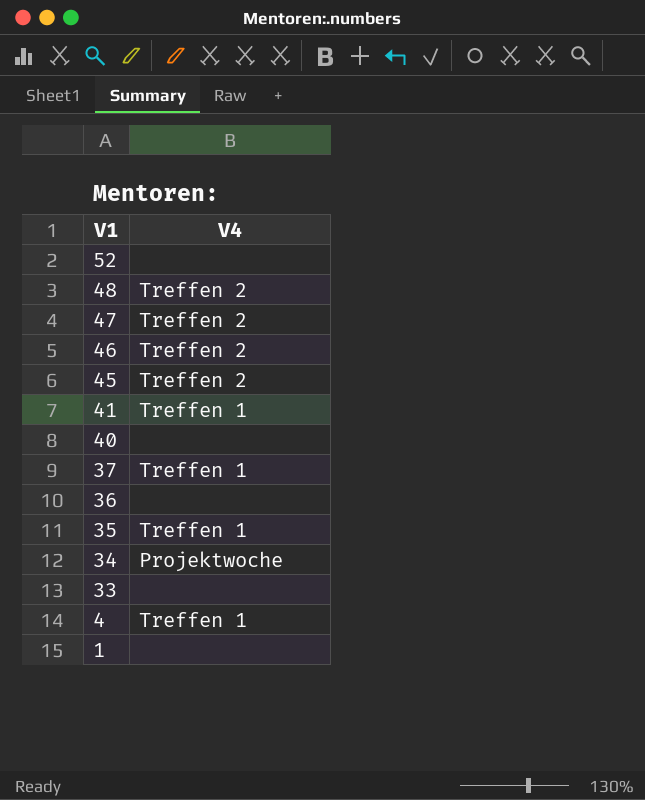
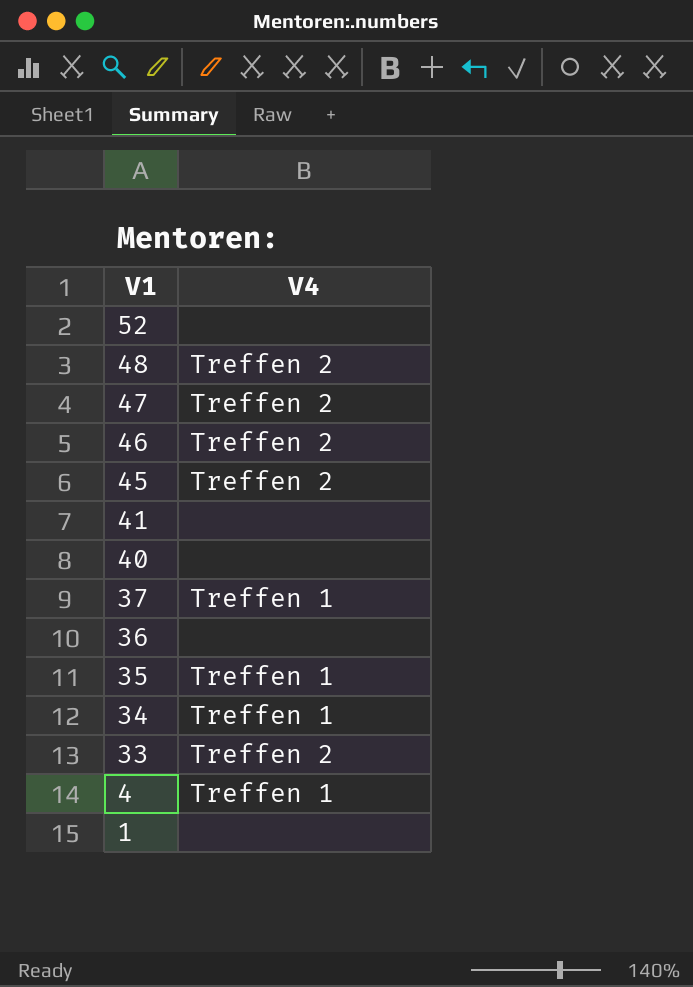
41 | V4: Treffen 1 -> none
34 | V4: Projektwoche -> Treffen 1
33 | V4: none -> Treffen 2

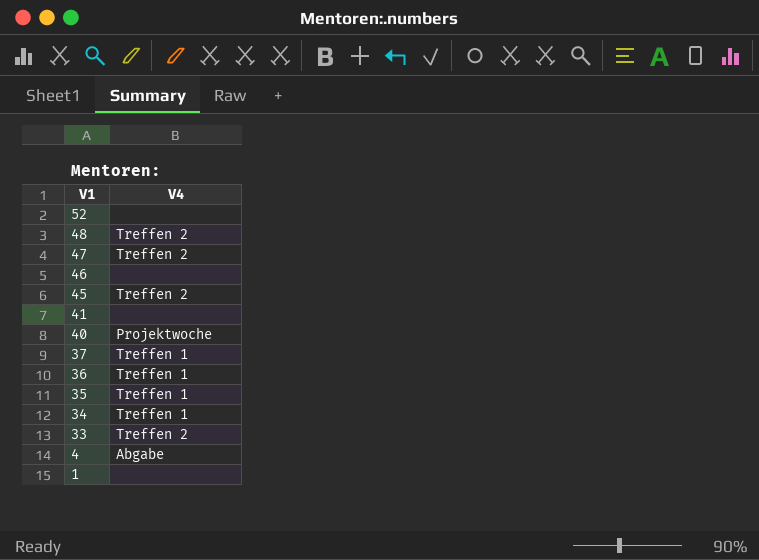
46 | V4: Treffen 2 -> none
40 | V4: none -> Projektwoche
36 | V4: none -> Treffen 1
4 | V4: Treffen 1 -> Abgabe

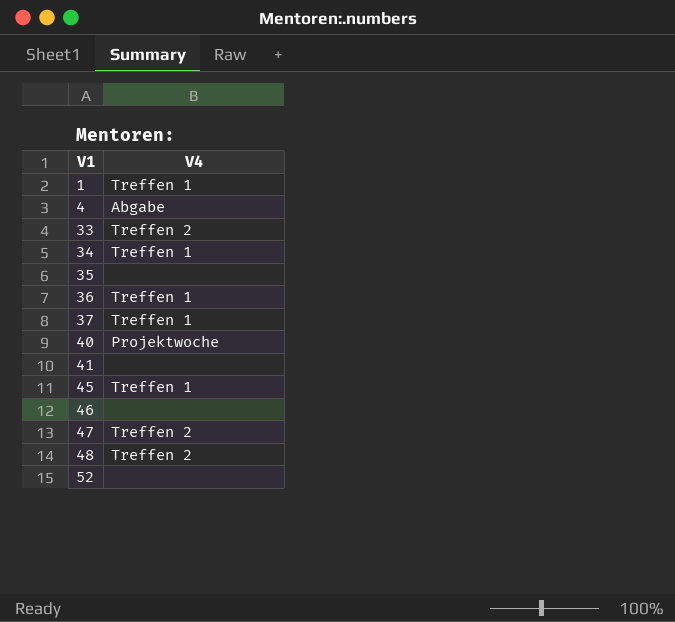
row order: V1 descending -> V1 ascending
1 | V4: none -> Treffen 1
35 | V4: Treffen 1 -> none
45 | V4: Treffen 2 -> Treffen 1

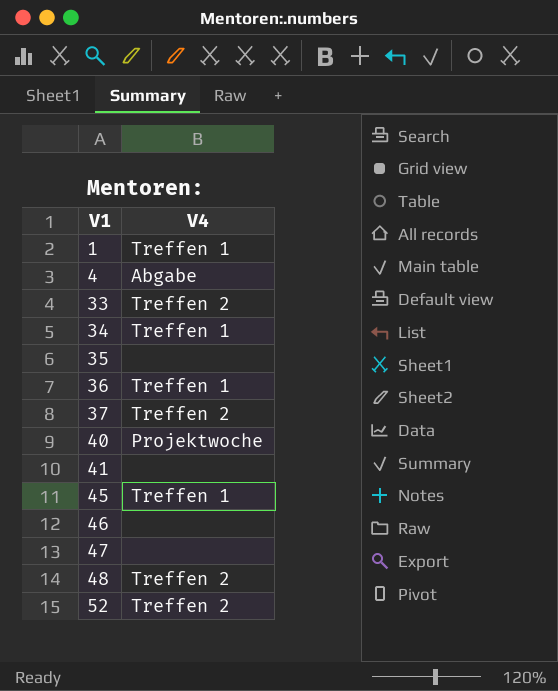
37 | V4: Treffen 1 -> Treffen 2
47 | V4: Treffen 2 -> none
52 | V4: none -> Treffen 2

